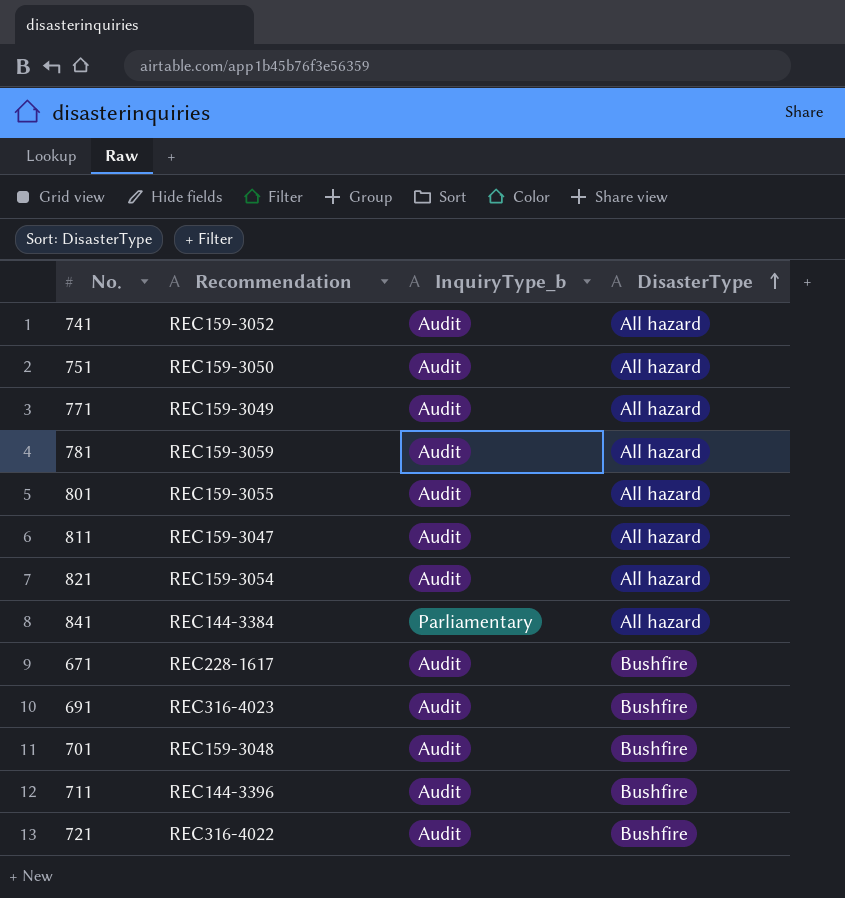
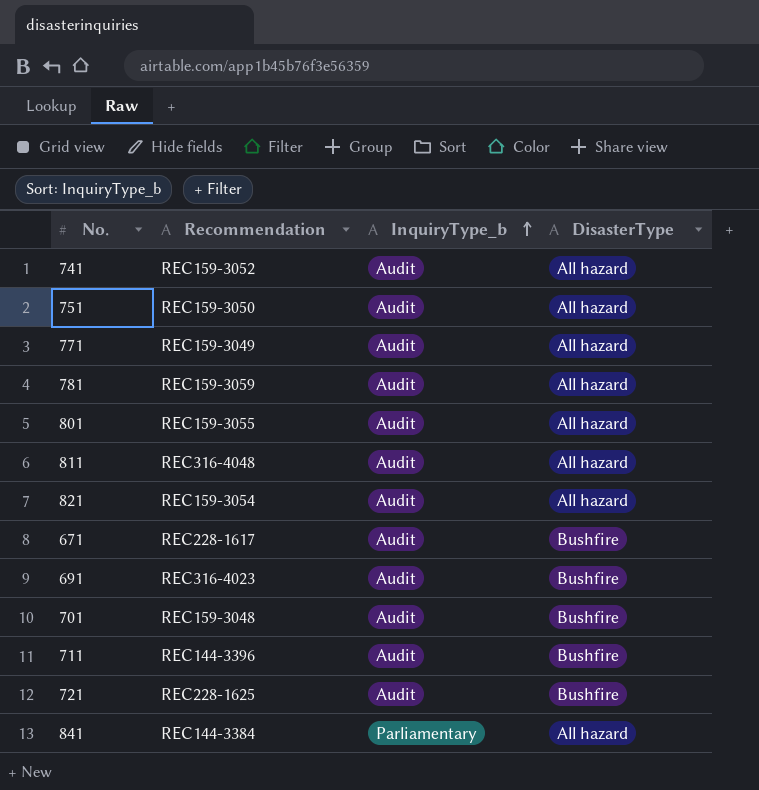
row order: DisasterType ascending -> InquiryType_b ascending
811 | Recommendation: REC159-3047 -> REC316-4048
721 | Recommendation: REC316-4022 -> REC228-1625

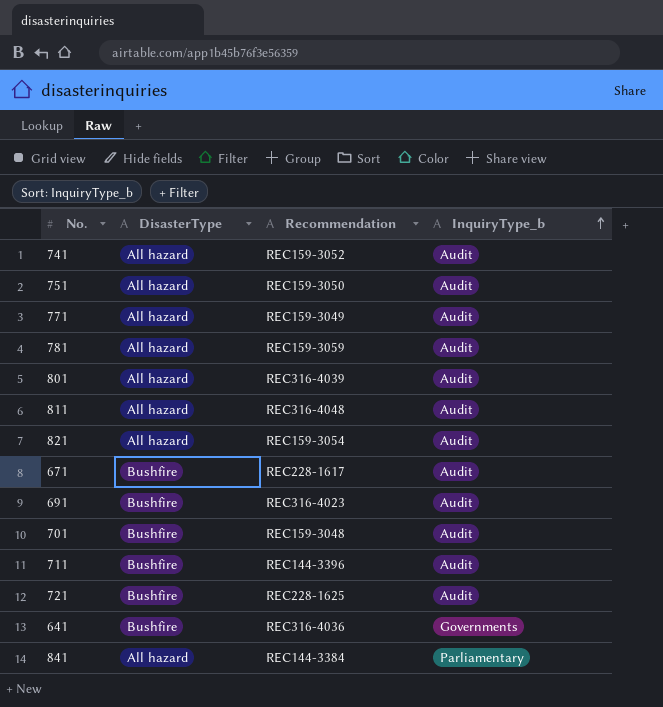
column DisasterType | position: 4 -> 2
801 | Recommendation: REC159-3055 -> REC316-4039
row 641: none -> Bushfire | REC316-4036 | Governments

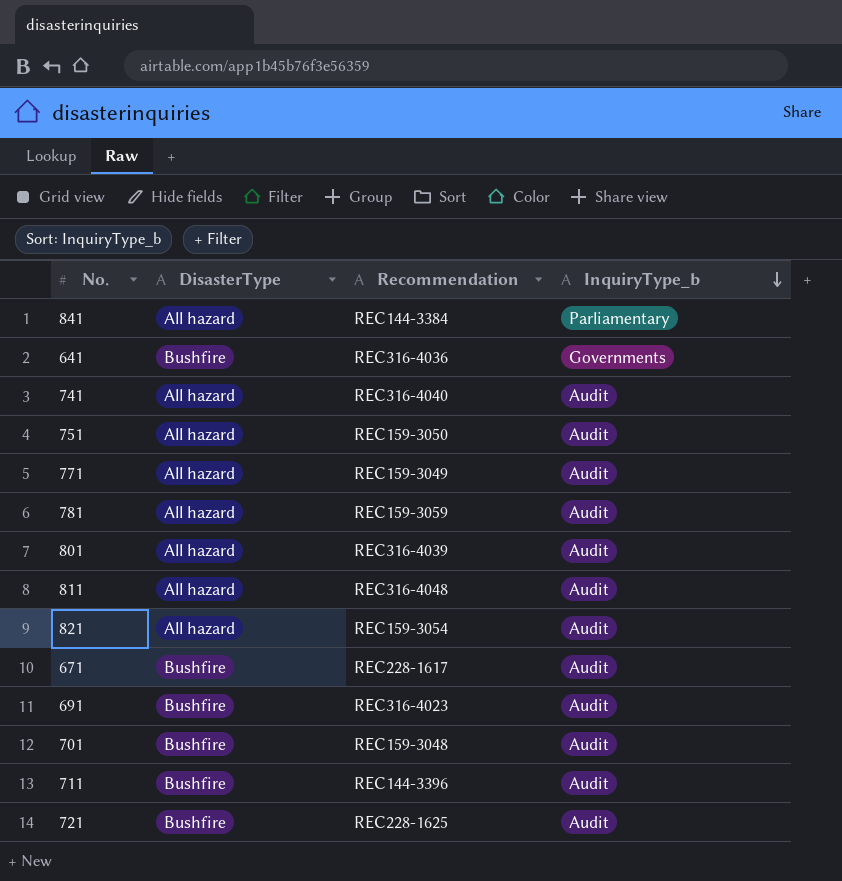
row order: InquiryType_b ascending -> InquiryType_b descending
741 | Recommendation: REC159-3052 -> REC316-4040

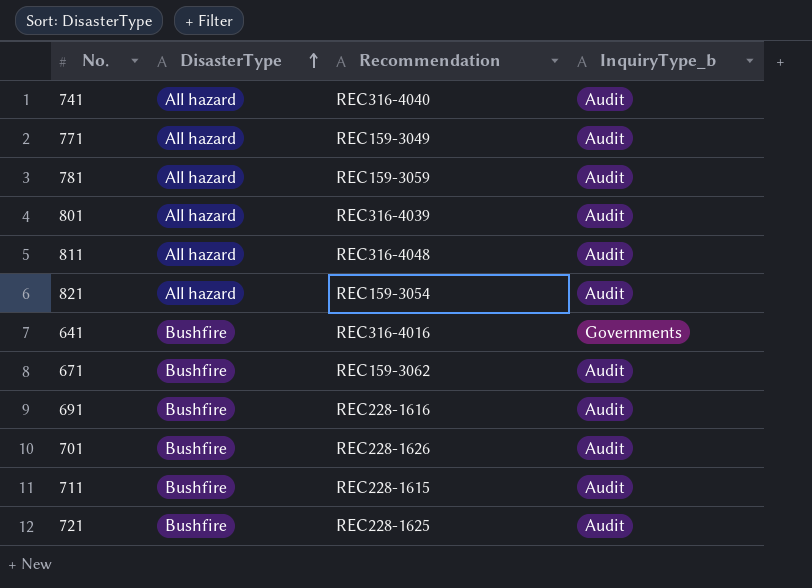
row order: InquiryType_b descending -> DisasterType ascending
row 841: All hazard | REC144-3384 | Parliamentary -> none
row 751: All hazard | REC159-3050 | Audit -> none
641 | Recommendation: REC316-4036 -> REC316-4016
671 | Recommendation: REC228-1617 -> REC159-3062
691 | Recommendation: REC316-4023 -> REC228-1616
701 | Recommendation: REC159-3048 -> REC228-1626
711 | Recommendation: REC144-3396 -> REC228-1615

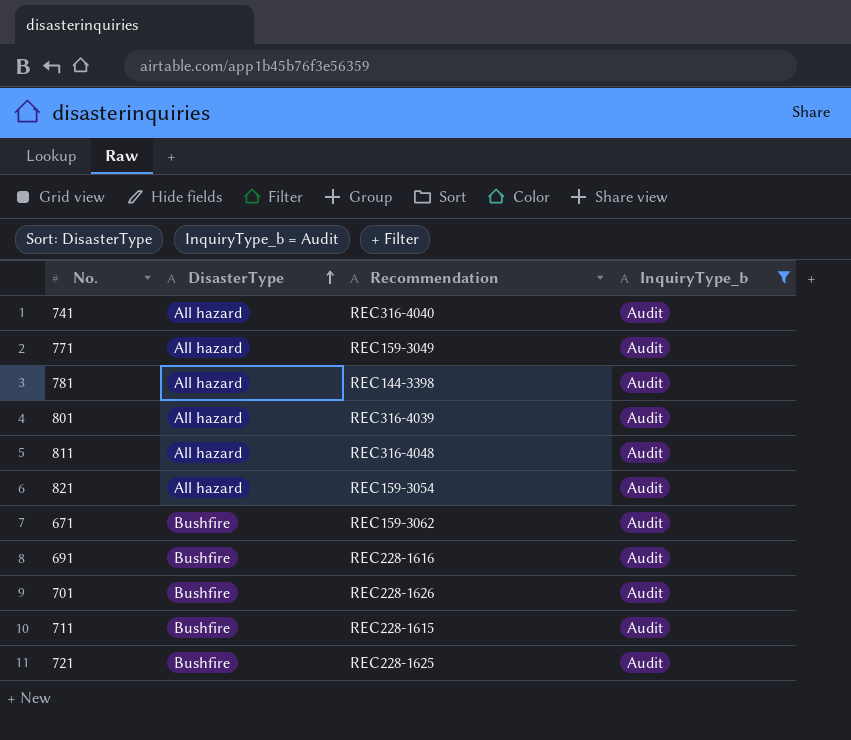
filter: none -> InquiryType_b = Audit
781 | Recommendation: REC159-3059 -> REC144-3398

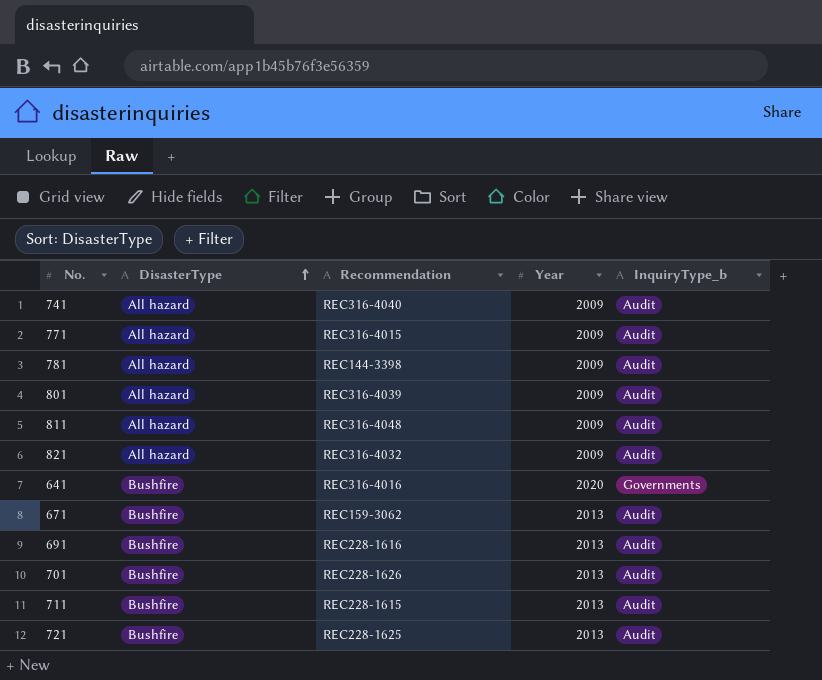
filter: InquiryType_b = Audit -> none
column Year | position: none -> 4
771 | Recommendation: REC159-3049 -> REC316-4015
821 | Recommendation: REC159-3054 -> REC316-4032

